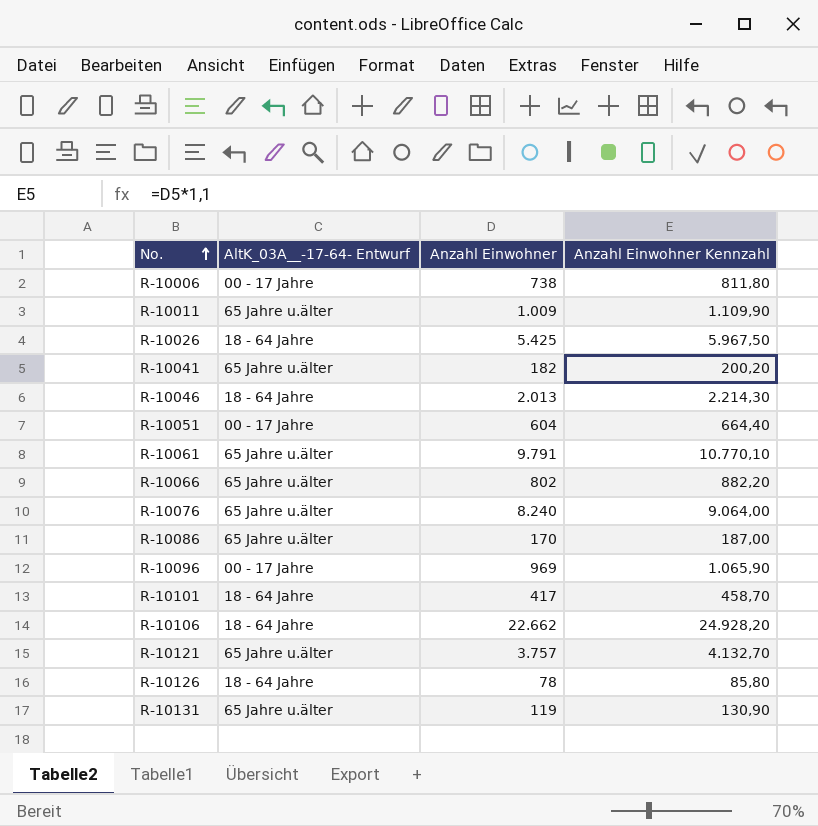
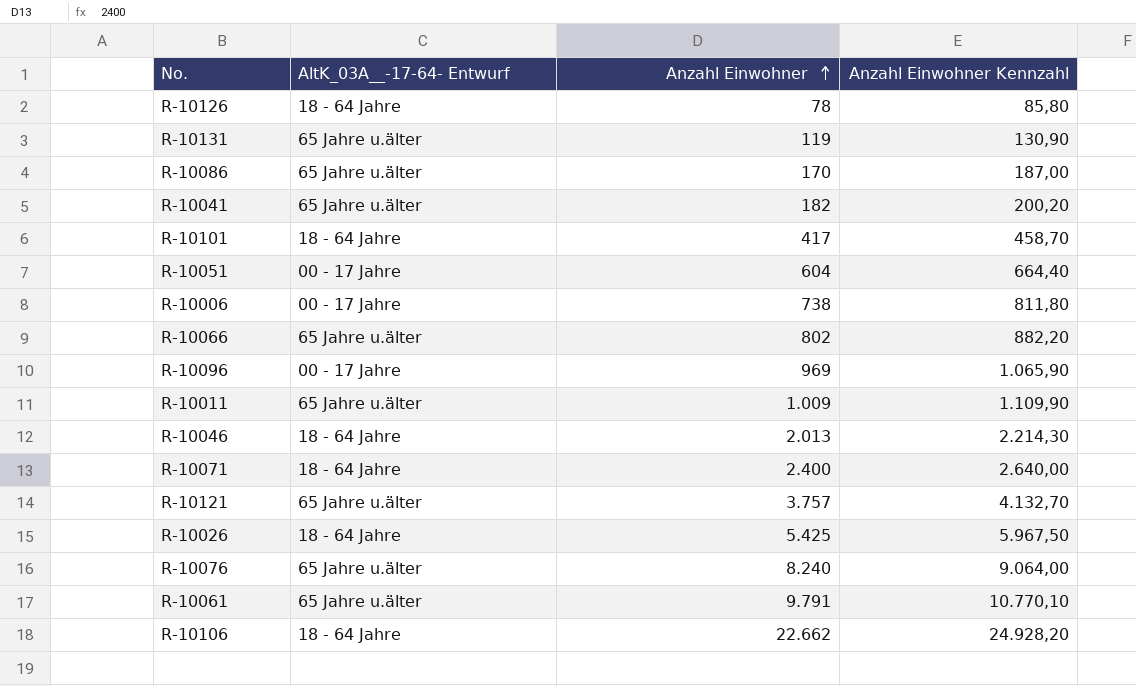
row order: No. ascending -> Anzahl Einwohner ascending
row R-10071: none -> 18 - 64 Jahre | 2.400 | 2.640,00

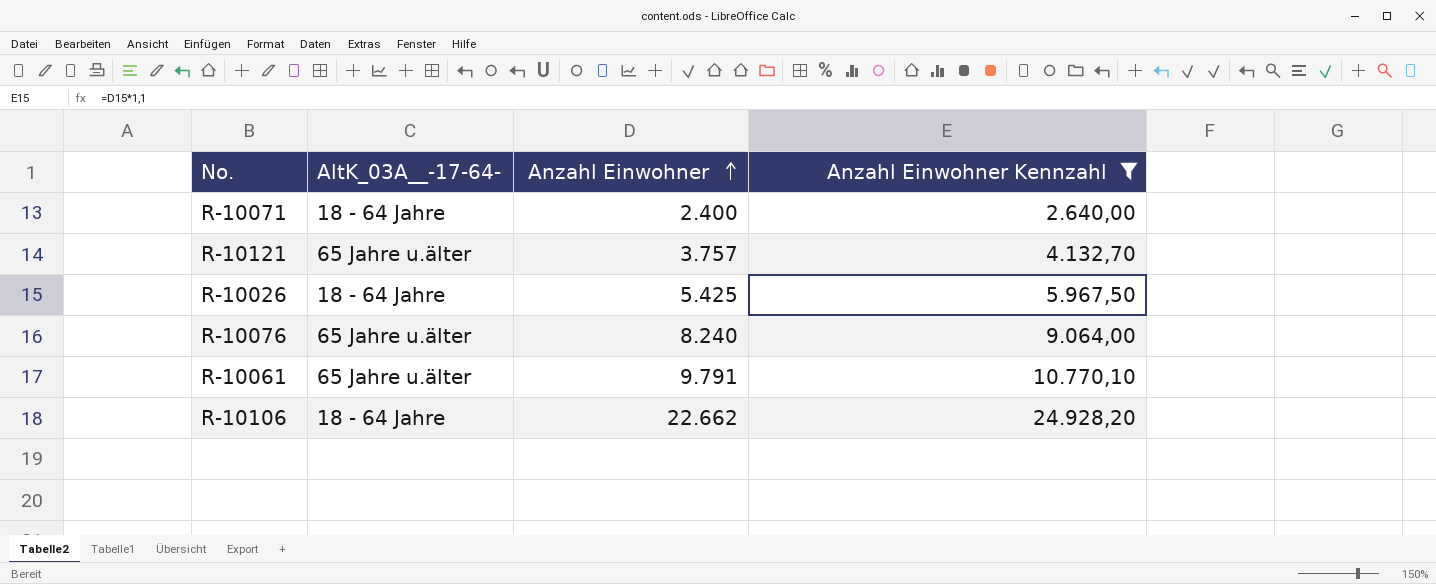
filter: none -> Anzahl Einwohner Kennzahl >= 2.640,00
column name: AltK_03A__-17-64- Entwurf -> AltK_03A__-17-64-

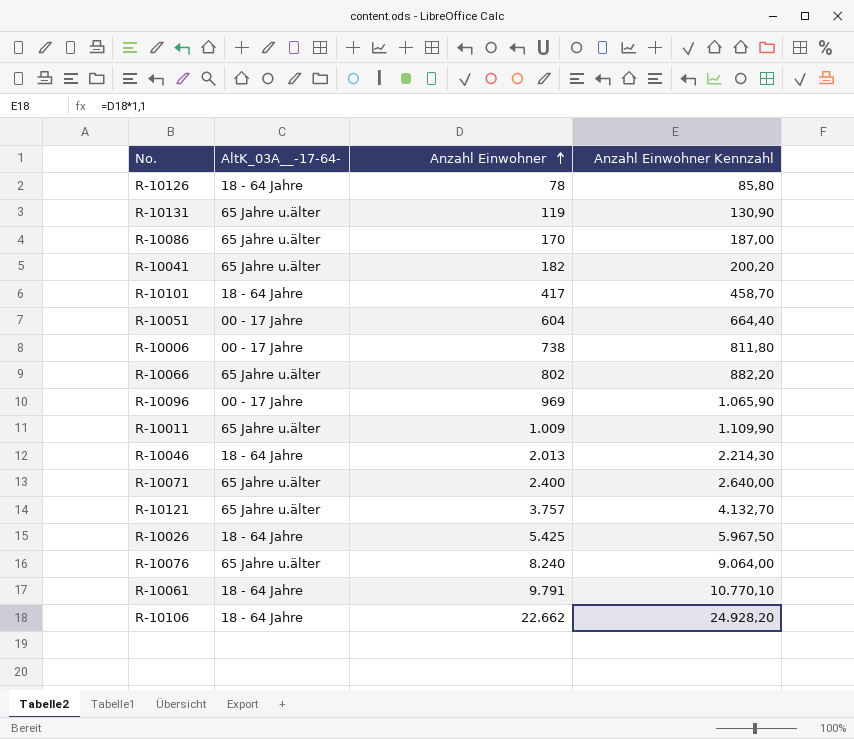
filter: Anzahl Einwohner Kennzahl >= 2.640,00 -> none
R-10071 | AltK_03A__-17-64-: 18 - 64 Jahre -> 65 Jahre u.älter
R-10061 | AltK_03A__-17-64-: 65 Jahre u.älter -> 18 - 64 Jahre

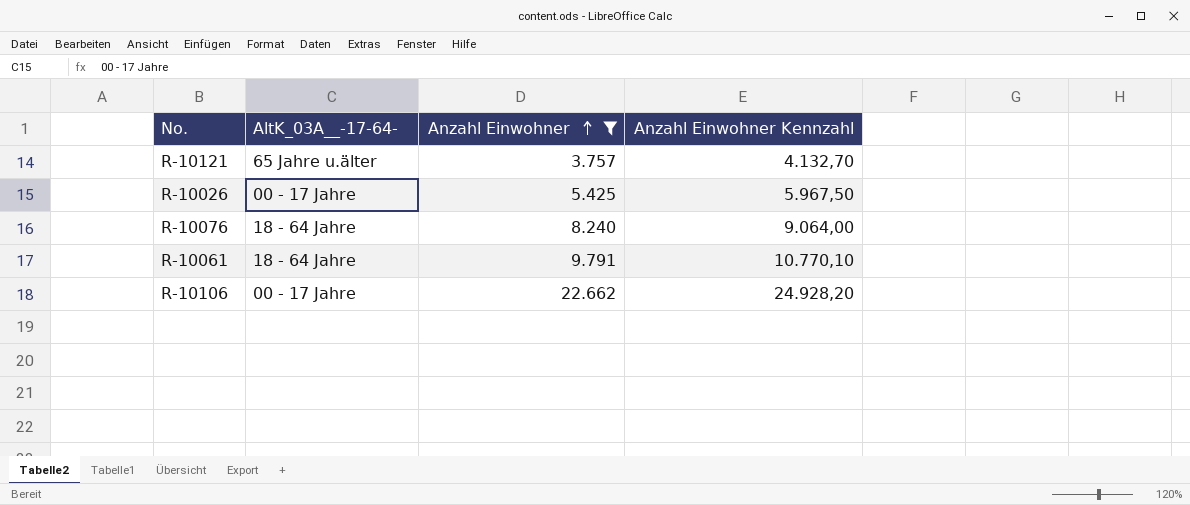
filter: none -> Anzahl Einwohner >= 3.757
R-10026 | AltK_03A__-17-64-: 18 - 64 Jahre -> 00 - 17 Jahre
R-10076 | AltK_03A__-17-64-: 65 Jahre u.älter -> 18 - 64 Jahre
R-10106 | AltK_03A__-17-64-: 18 - 64 Jahre -> 00 - 17 Jahre

